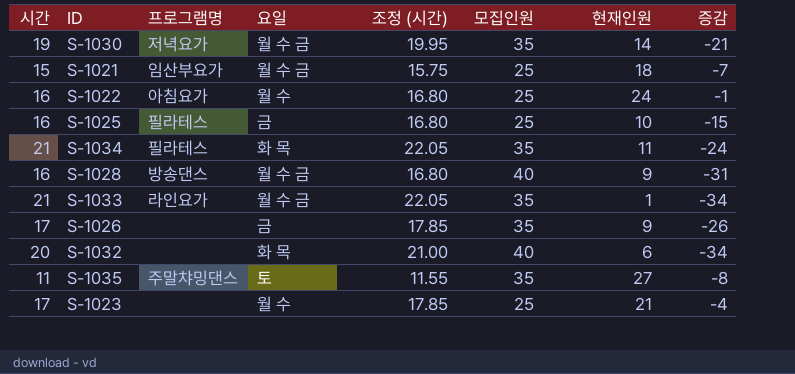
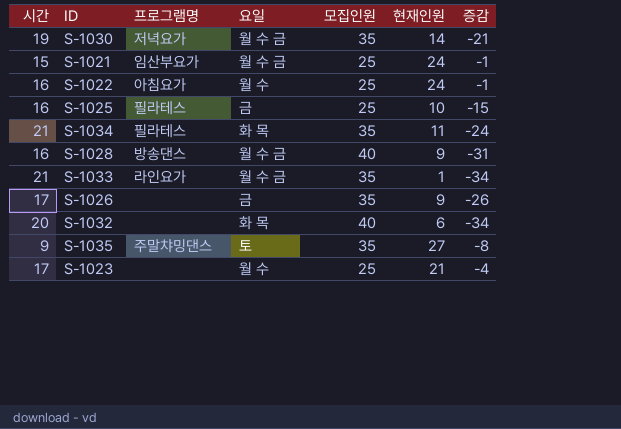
column 조정 (시간) | formula: [시간] * 1.05 -> none
S-1021 | 현재인원: 18 -> 24
S-1021 | 증감: -7 -> -1
S-1035 | 시간: 11 -> 9

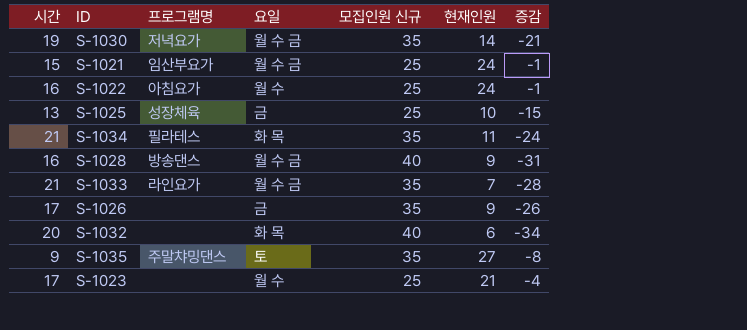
column name: 모집인원 -> 모집인원 신규
S-1025 | 시간: 16 -> 13
S-1025 | 프로그램명: 필라테스 -> 성장체육
S-1033 | 현재인원: 1 -> 7
S-1033 | 증감: -34 -> -28

